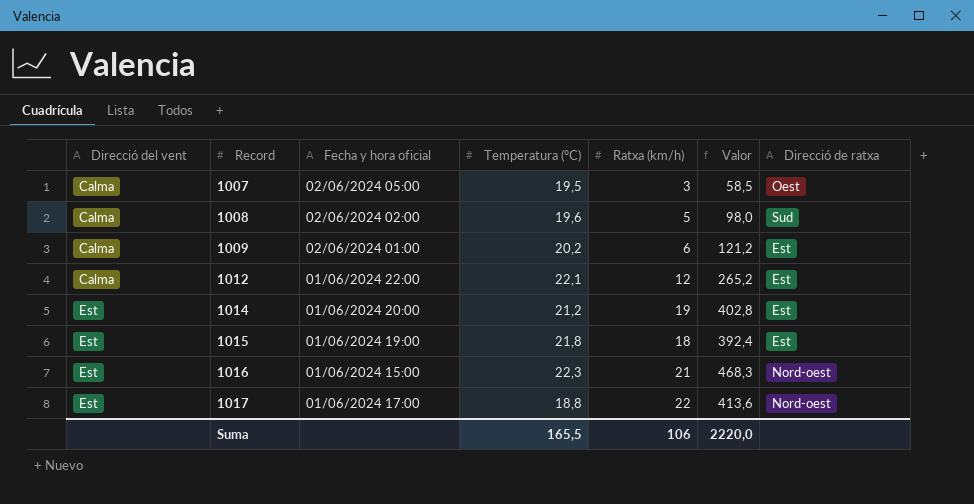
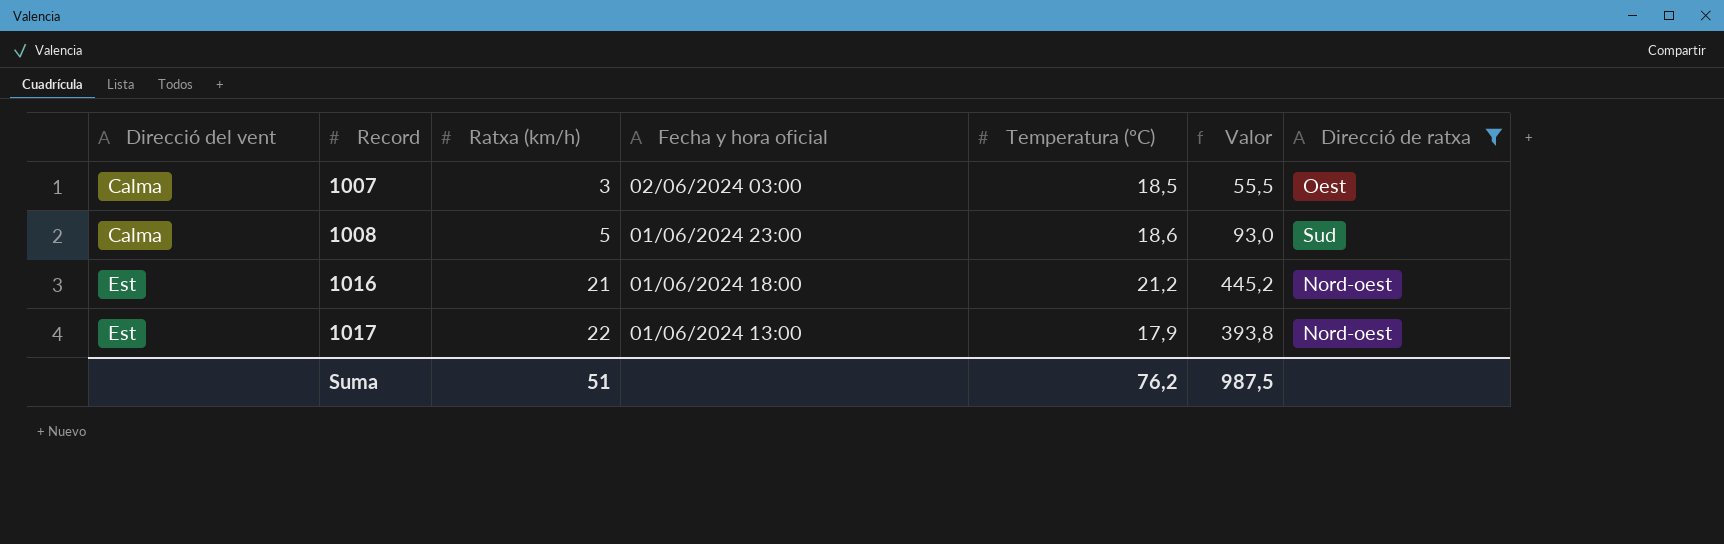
filter: none -> Direcció de ratxa != Est
column Ratxa (km/h) | position: 5 -> 3
1007 | Fecha y hora oficial: 02/06/2024 05:00 -> 02/06/2024 03:00
1007 | Temperatura (ºC): 19,5 -> 18,5
1007 | Valor: 58,5 -> 55,5
1008 | Fecha y hora oficial: 02/06/2024 02:00 -> 01/06/2024 23:00
1008 | Temperatura (ºC): 19,6 -> 18,6
1008 | Valor: 98,0 -> 93,0
1016 | Fecha y hora oficial: 01/06/2024 15:00 -> 01/06/2024 18:00
1016 | Temperatura (ºC): 22,3 -> 21,2
1016 | Valor: 468,3 -> 445,2
1017 | Fecha y hora oficial: 01/06/2024 17:00 -> 01/06/2024 13:00
1017 | Temperatura (ºC): 18,8 -> 17,9
1017 | Valor: 413,6 -> 393,8
Suma | Ratxa (km/h): 106 -> 51
Suma | Temperatura (ºC): 165,5 -> 76,2
Suma | Valor: 2220,0 -> 987,5

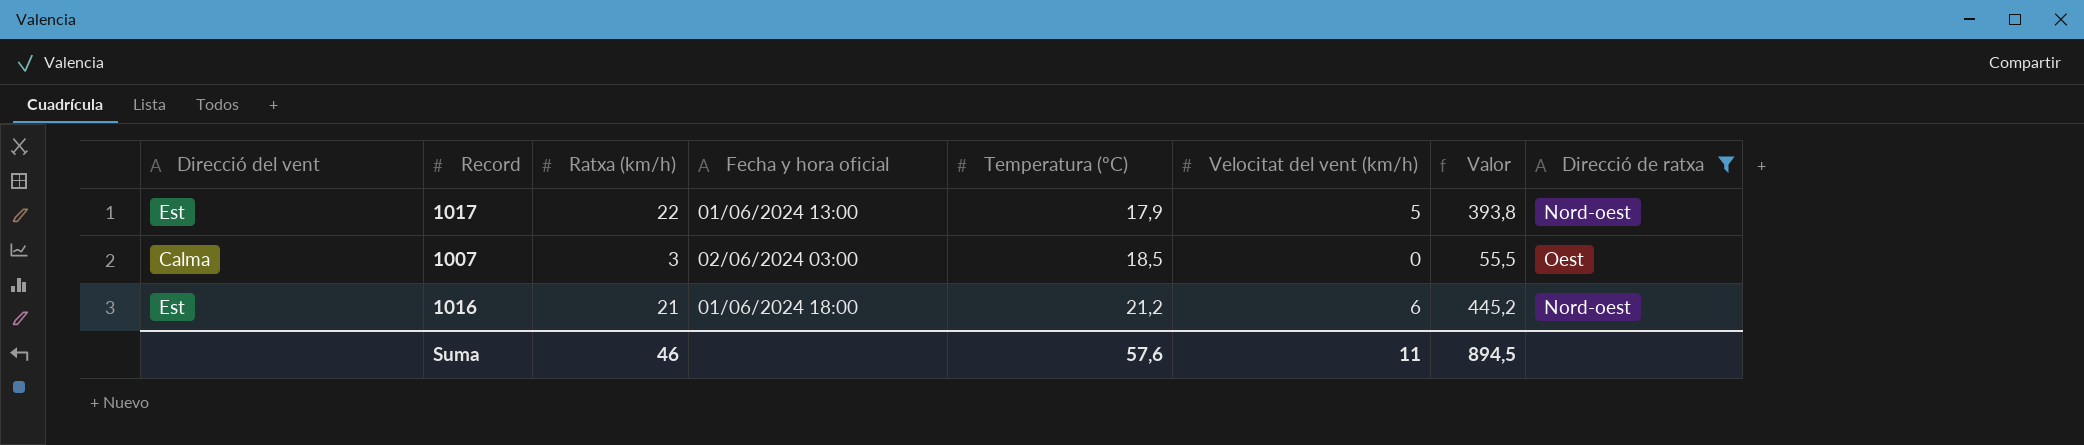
row order: Direcció del vent ascending -> Temperatura (ºC) ascending
column Velocitat del vent (km/h) | position: none -> 6
row 1008: Calma | 5 | 01/06/2024 23:00 | 18,6 | 93,0 | Sud -> none
Suma | Ratxa (km/h): 51 -> 46
Suma | Temperatura (ºC): 76,2 -> 57,6
Suma | Valor: 987,5 -> 894,5

